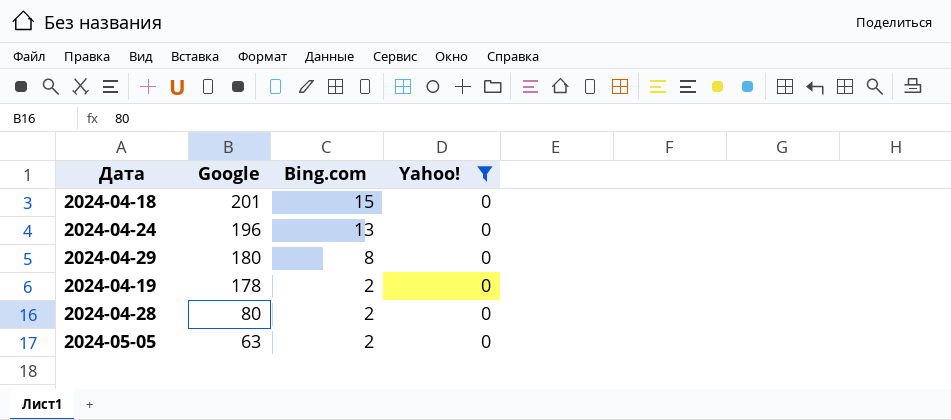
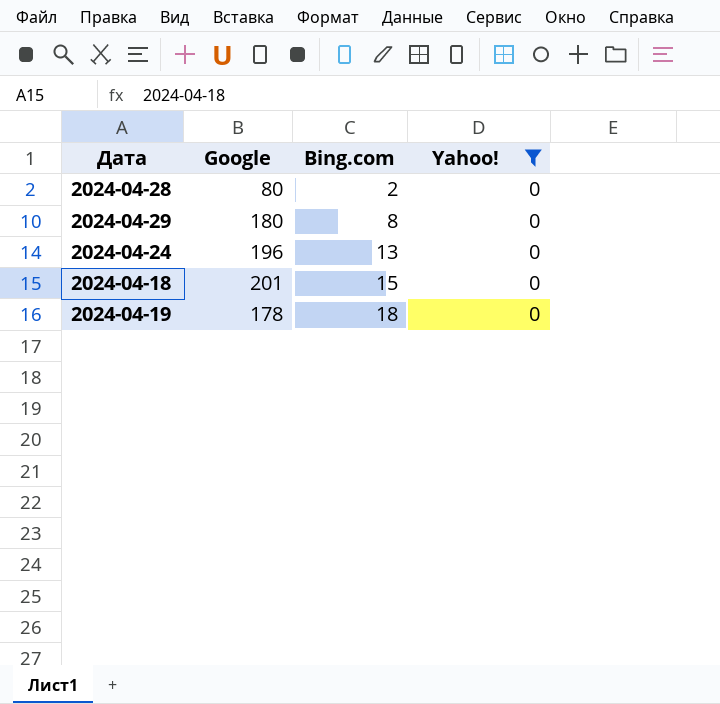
row order: Google descending -> Bing.com ascending
row 2024-05-05: 63 | 2 | 0 -> none
2024-04-19 | Bing.com: 2 -> 18

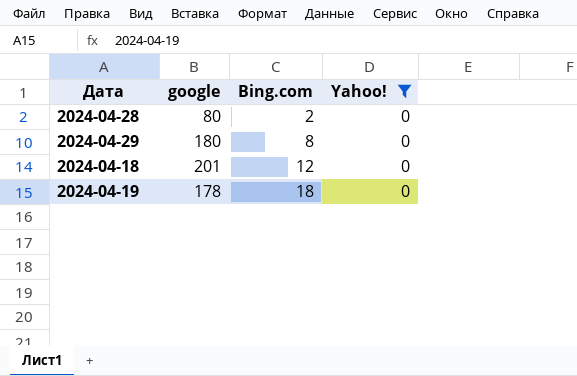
column name: Google -> google
row 2024-04-24: 196 | 13 | 0 -> none
2024-04-18 | Bing.com: 15 -> 12

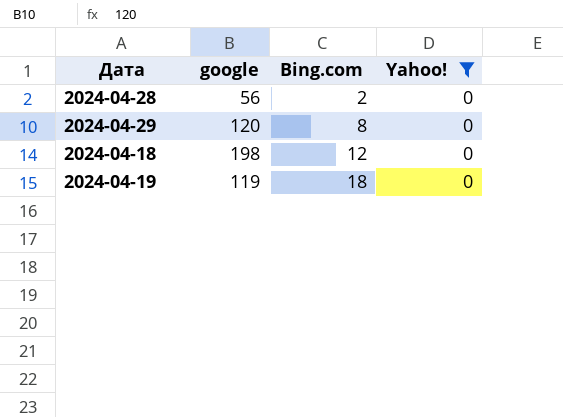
2024-04-28 | google: 80 -> 56
2024-04-29 | google: 180 -> 120
2024-04-18 | google: 201 -> 198
2024-04-19 | google: 178 -> 119

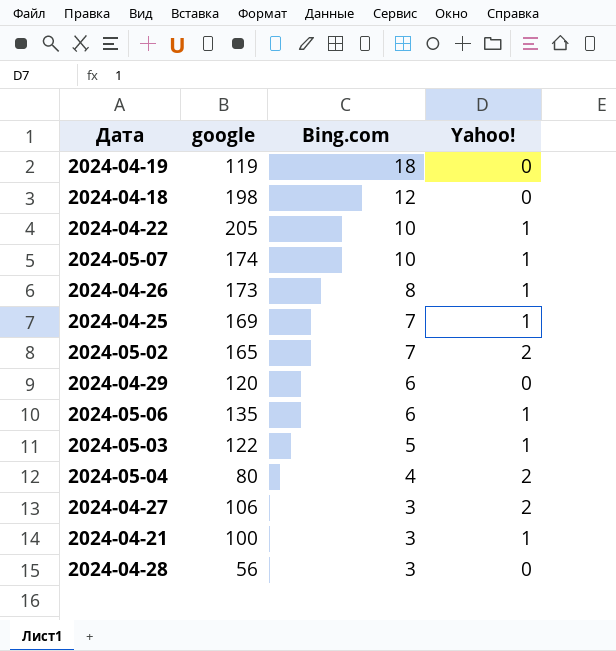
filter: Yahoo! = 0 -> none
row order: Bing.com ascending -> Bing.com descending
2024-04-29 | Bing.com: 8 -> 6
2024-04-28 | Bing.com: 2 -> 3

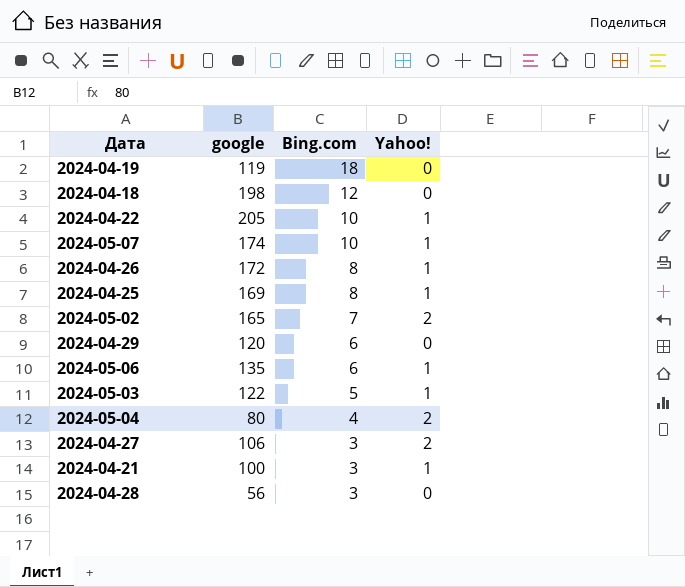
2024-04-26 | google: 173 -> 172
2024-04-25 | Bing.com: 7 -> 8

